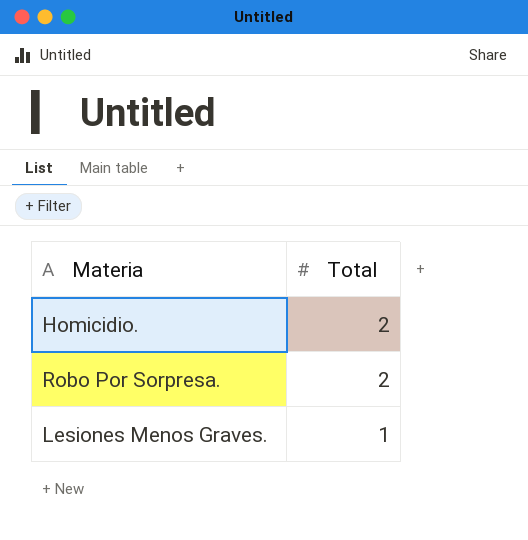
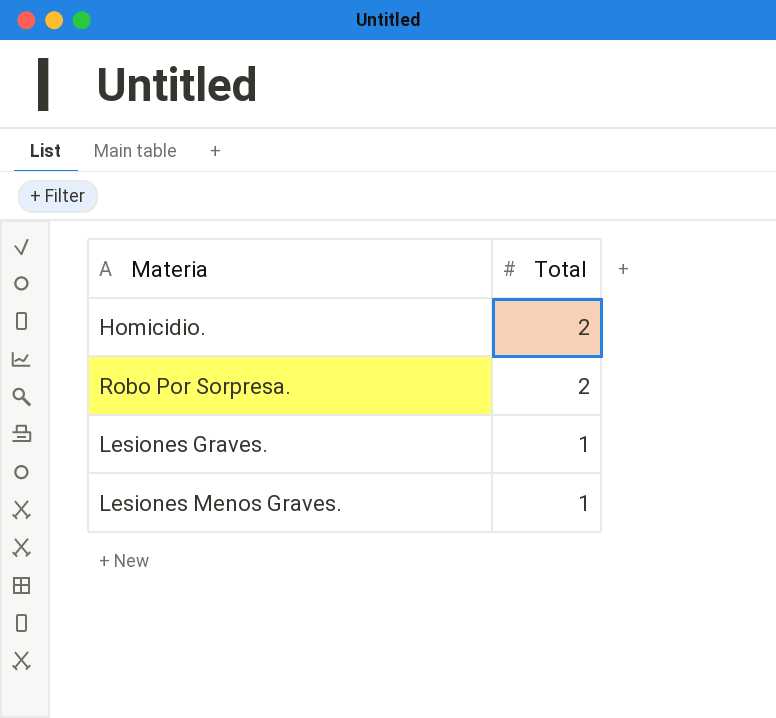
row Lesiones Graves.: none -> 1

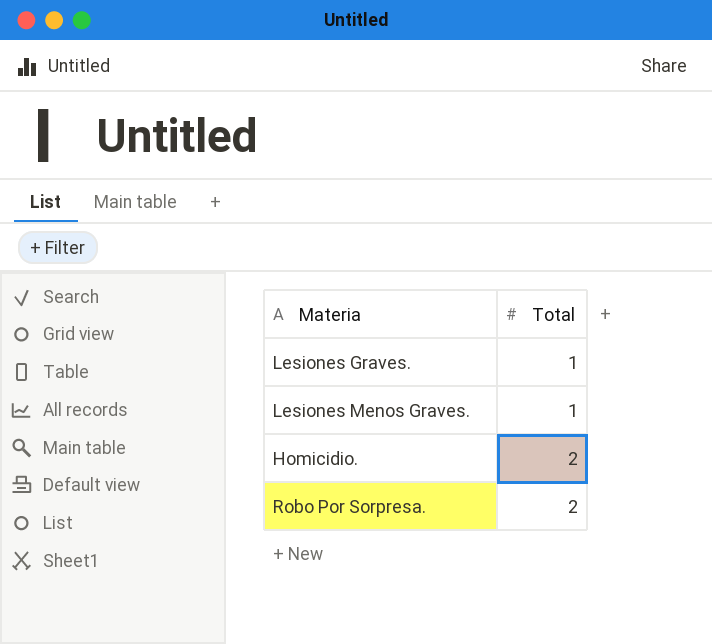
row order: Total descending -> Total ascending

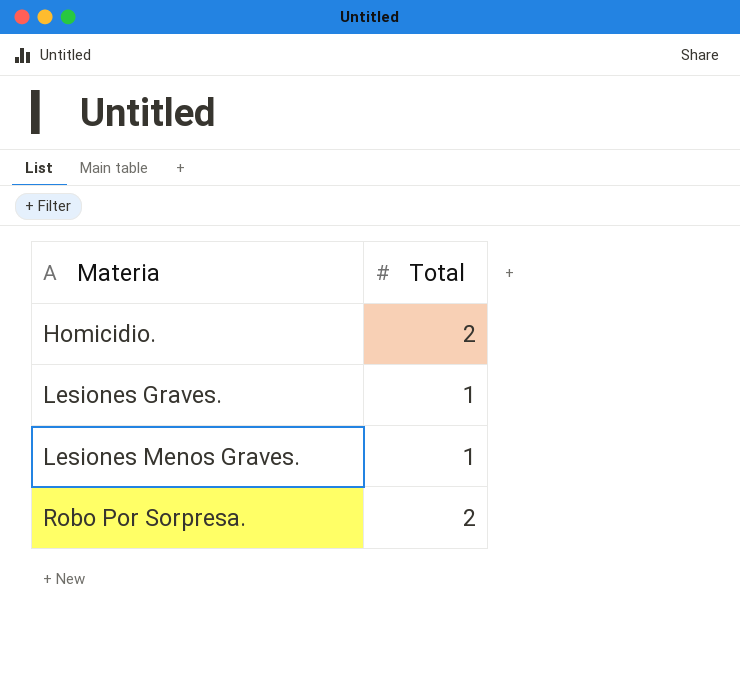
row order: Total ascending -> Materia ascending

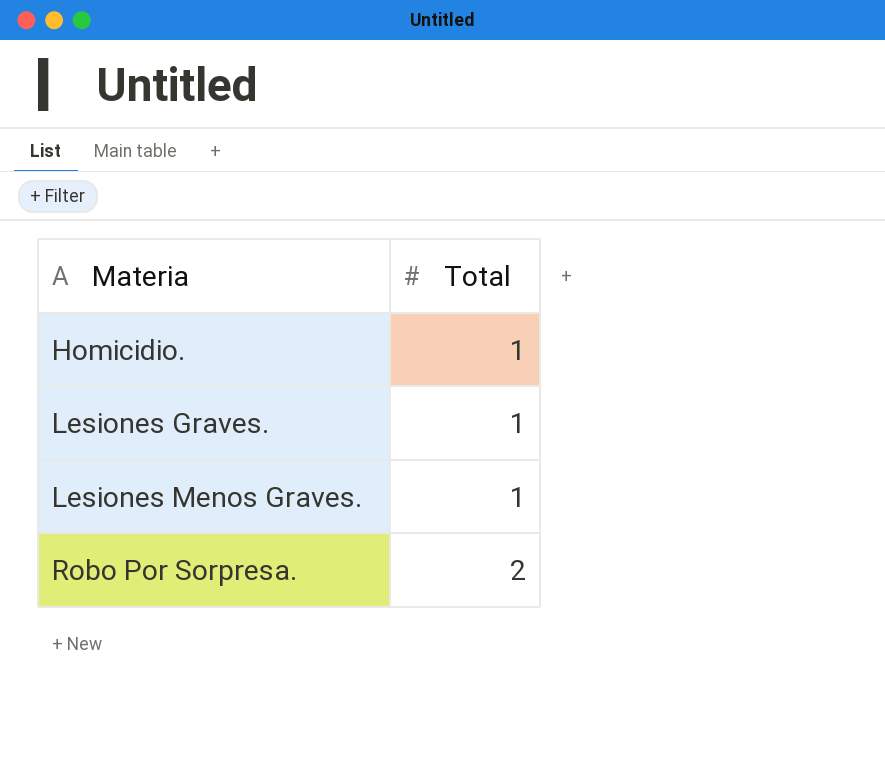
Homicidio. | Total: 2 -> 1

